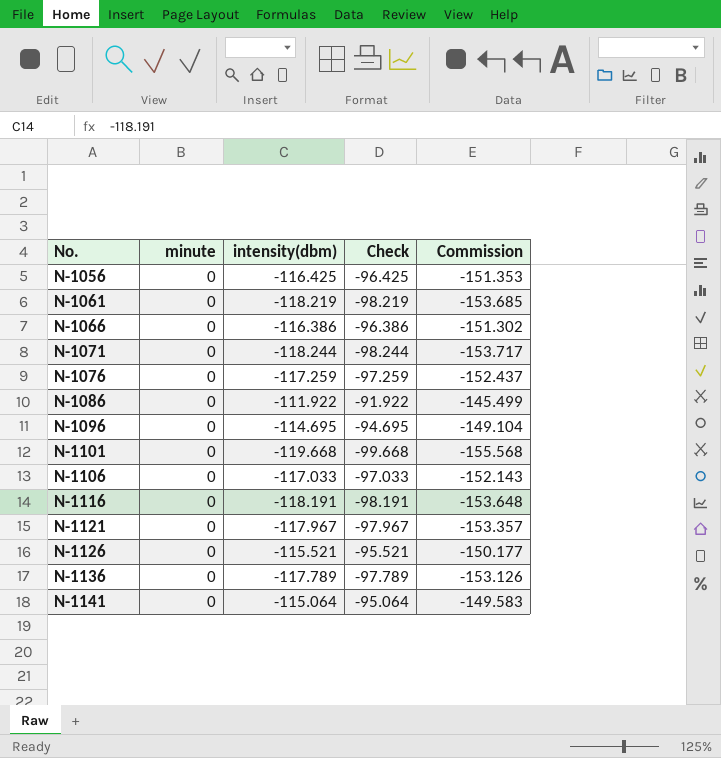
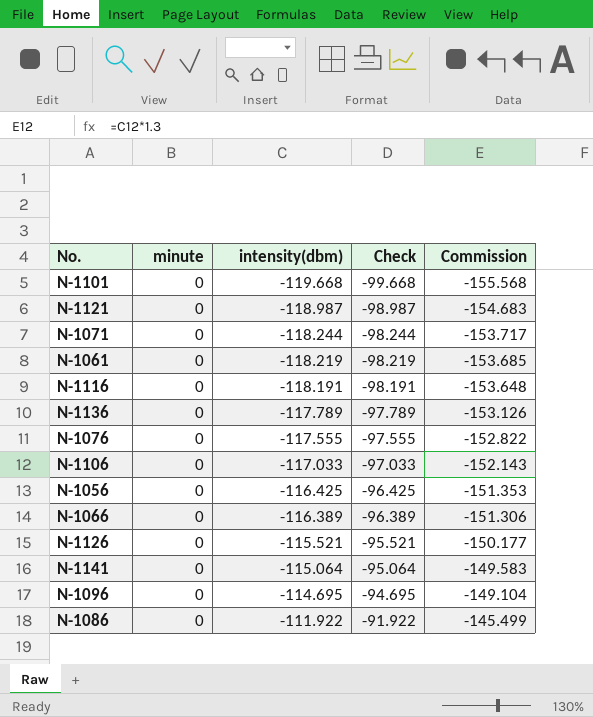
row order: No. ascending -> intensity(dbm) ascending
N-1121 | intensity(dbm): -117.967 -> -118.987
N-1121 | Check: -97.967 -> -98.987
N-1121 | Commission: -153.357 -> -154.683
N-1076 | intensity(dbm): -117.259 -> -117.555
N-1076 | Check: -97.259 -> -97.555
N-1076 | Commission: -152.437 -> -152.822
N-1066 | intensity(dbm): -116.386 -> -116.389
N-1066 | Check: -96.386 -> -96.389
N-1066 | Commission: -151.302 -> -151.306

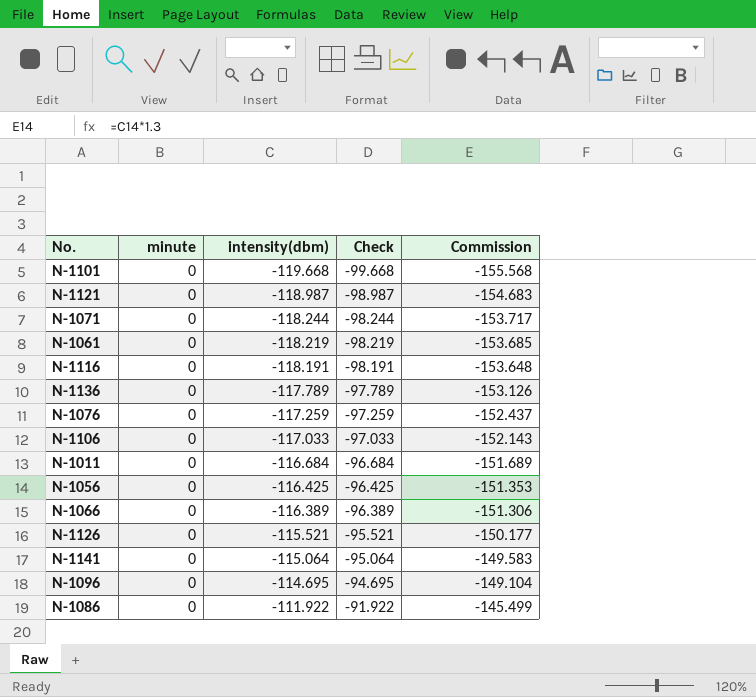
N-1076 | intensity(dbm): -117.555 -> -117.259
N-1076 | Check: -97.555 -> -97.259
N-1076 | Commission: -152.822 -> -152.437
row N-1011: none -> 0 | -116.684 | -96.684 | -151.689

